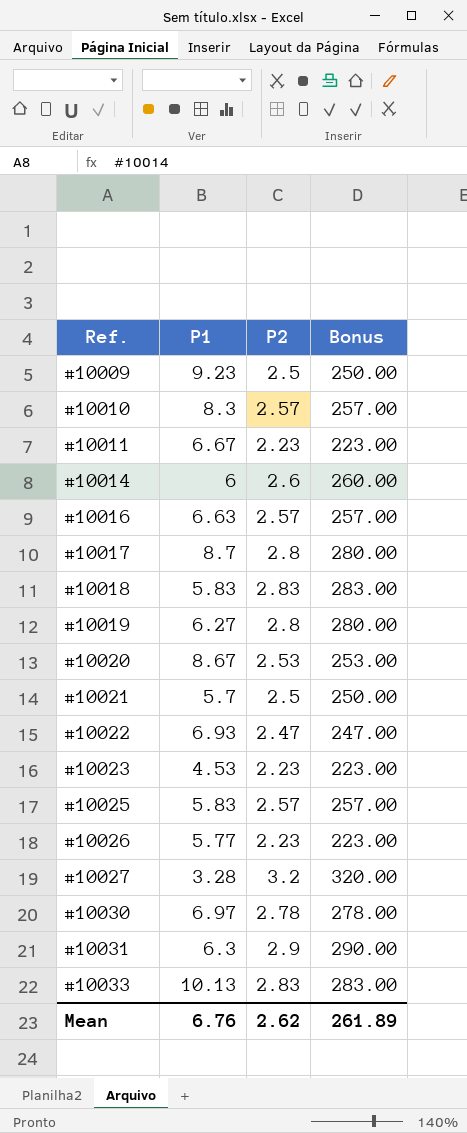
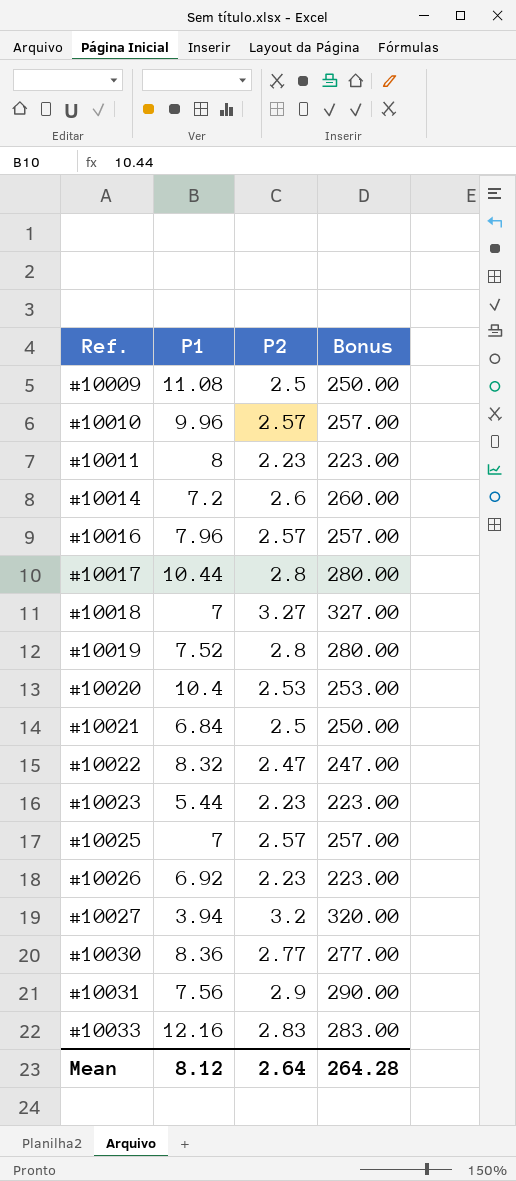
#10009 | P1: 9.23 -> 11.08
#10010 | P1: 8.3 -> 9.96
#10011 | P1: 6.67 -> 8
#10014 | P1: 6 -> 7.2
#10016 | P1: 6.63 -> 7.96
#10017 | P1: 8.7 -> 10.44
#10018 | P1: 5.83 -> 7
#10018 | P2: 2.83 -> 3.27
#10018 | Bonus: 283.00 -> 327.00
#10019 | P1: 6.27 -> 7.52
#10020 | P1: 8.67 -> 10.4
#10021 | P1: 5.7 -> 6.84
#10022 | P1: 6.93 -> 8.32
#10023 | P1: 4.53 -> 5.44
#10025 | P1: 5.83 -> 7
#10026 | P1: 5.77 -> 6.92
#10027 | P1: 3.28 -> 3.94
#10030 | P1: 6.97 -> 8.36
#10030 | P2: 2.78 -> 2.77
#10030 | Bonus: 278.00 -> 277.00
#10031 | P1: 6.3 -> 7.56
#10033 | P1: 10.13 -> 12.16
Mean | P1: 6.76 -> 8.12
Mean | P2: 2.62 -> 2.64
Mean | Bonus: 261.89 -> 264.28

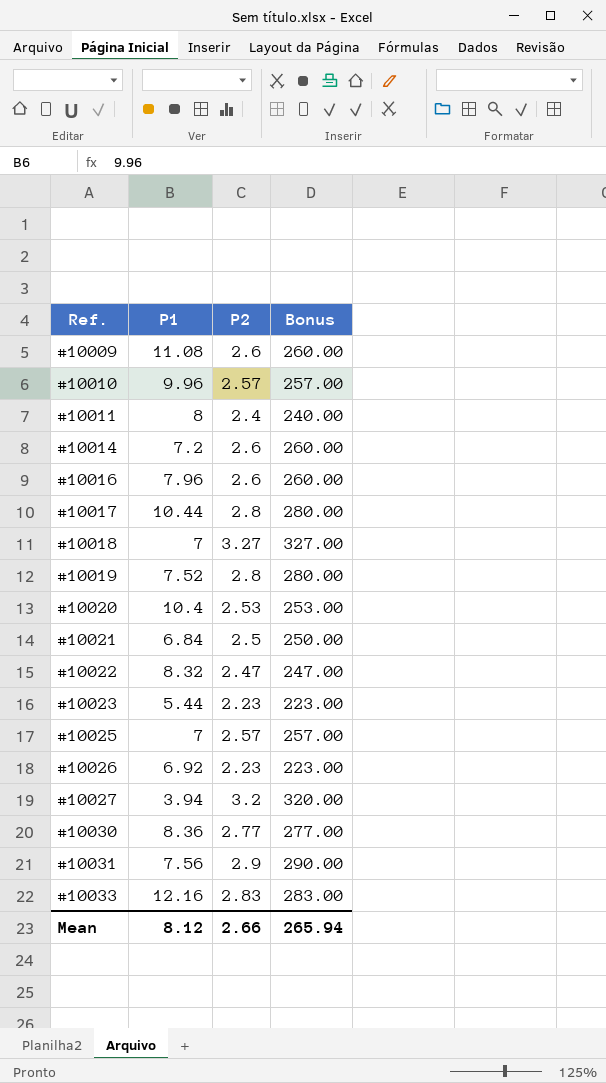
#10009 | P2: 2.5 -> 2.6
#10009 | Bonus: 250.00 -> 260.00
#10011 | P2: 2.23 -> 2.4
#10011 | Bonus: 223.00 -> 240.00
#10016 | P2: 2.57 -> 2.6
#10016 | Bonus: 257.00 -> 260.00
Mean | P2: 2.64 -> 2.66
Mean | Bonus: 264.28 -> 265.94

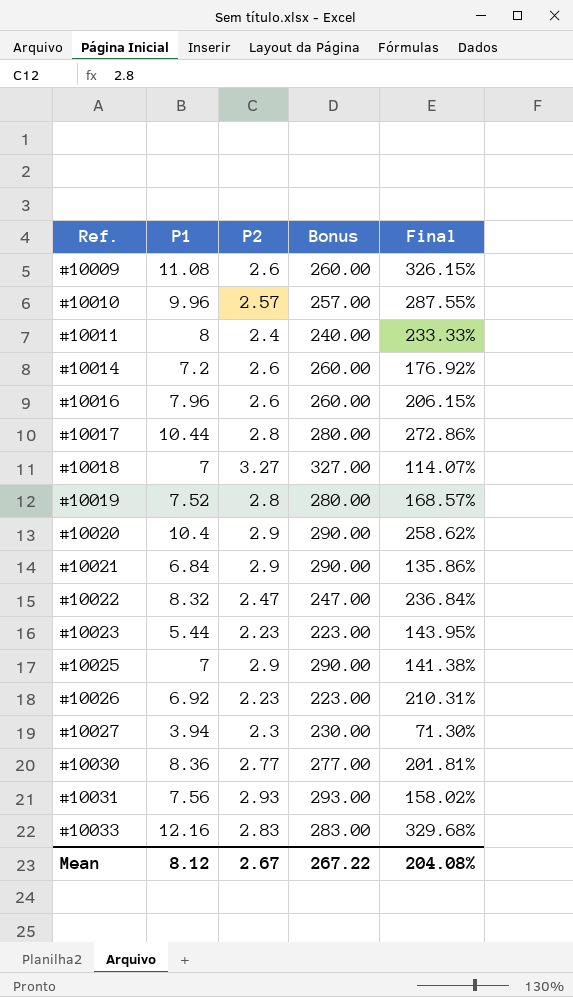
column Final | formula: none -> ([P1] - [P2]) / [P2]
#10020 | P2: 2.53 -> 2.9
#10020 | Bonus: 253.00 -> 290.00
#10021 | P2: 2.5 -> 2.9
#10021 | Bonus: 250.00 -> 290.00
#10025 | P2: 2.57 -> 2.9
#10025 | Bonus: 257.00 -> 290.00
#10027 | P2: 3.2 -> 2.3
#10027 | Bonus: 320.00 -> 230.00
#10031 | P2: 2.9 -> 2.93
#10031 | Bonus: 290.00 -> 293.00
Mean | P2: 2.66 -> 2.67
Mean | Bonus: 265.94 -> 267.22

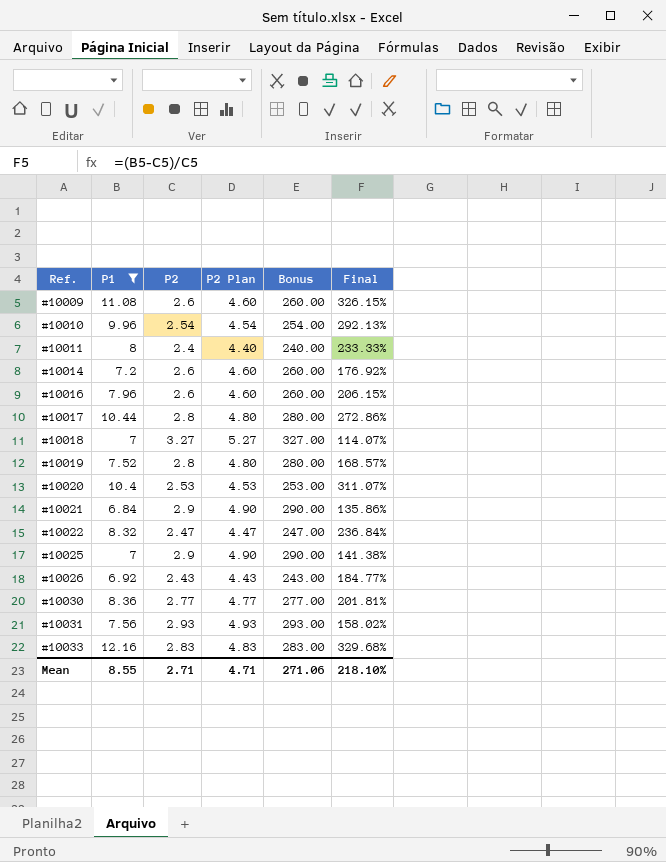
filter: none -> P1 >= 6.84
column P2 Plan | formula: none -> [P2] + 2
#10010 | P2: 2.57 -> 2.54
#10010 | Bonus: 257.00 -> 254.00
#10010 | Final: 287.55% -> 292.13%
#10020 | P2: 2.9 -> 2.53
#10020 | Bonus: 290.00 -> 253.00
#10020 | Final: 258.62% -> 311.07%
#10026 | P2: 2.23 -> 2.43
#10026 | Bonus: 223.00 -> 243.00
#10026 | Final: 210.31% -> 184.77%
Mean | P1: 8.12 -> 8.55
Mean | P2: 2.67 -> 2.71
Mean | Bonus: 267.22 -> 271.06
Mean | Final: 204.08% -> 218.10%

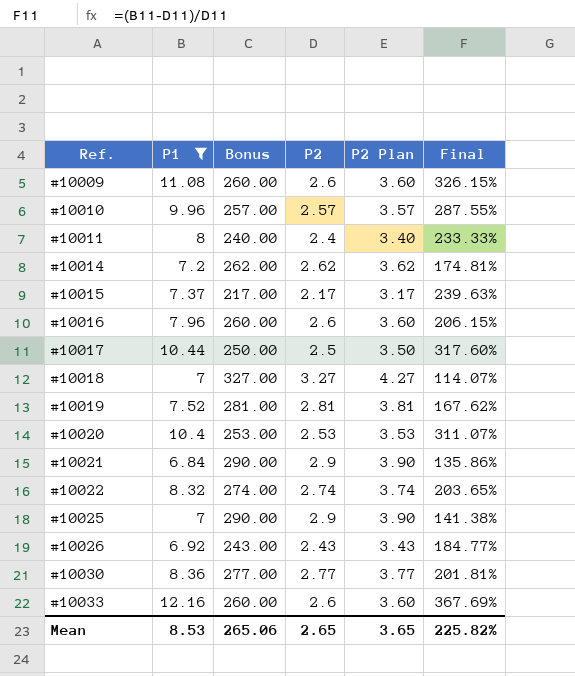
column Bonus | position: 5 -> 3
column P2 Plan | formula: [P2] + 2 -> [P2] + 1
row #10031: 7.56 | 2.93 | 4.93 | 293.00 | 158.02% -> none
#10010 | Bonus: 254.00 -> 257.00
#10010 | P2: 2.54 -> 2.57
#10010 | Final: 292.13% -> 287.55%
#10014 | Bonus: 260.00 -> 262.00
#10014 | P2: 2.6 -> 2.62
#10014 | Final: 176.92% -> 174.81%
row #10015: none -> 7.37 | 217.00 | 2.17 | 3.17 | 239.63%
#10017 | Bonus: 280.00 -> 250.00
#10017 | P2: 2.8 -> 2.5
#10017 | Final: 272.86% -> 317.60%
#10019 | Bonus: 280.00 -> 281.00
#10019 | P2: 2.8 -> 2.81
#10019 | Final: 168.57% -> 167.62%
#10022 | Bonus: 247.00 -> 274.00
#10022 | P2: 2.47 -> 2.74
#10022 | Final: 236.84% -> 203.65%
#10033 | Bonus: 283.00 -> 260.00
#10033 | P2: 2.83 -> 2.6
#10033 | Final: 329.68% -> 367.69%
Mean | P1: 8.55 -> 8.53
Mean | Bonus: 271.06 -> 265.06
Mean | P2: 2.71 -> 2.65
Mean | P2 Plan: 4.71 -> 3.65
Mean | Final: 218.10% -> 225.82%

